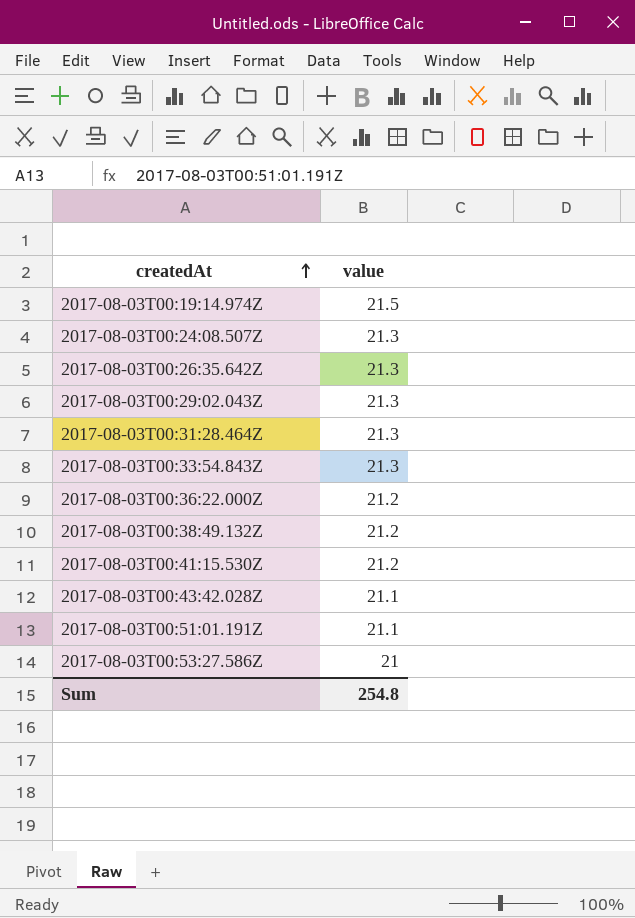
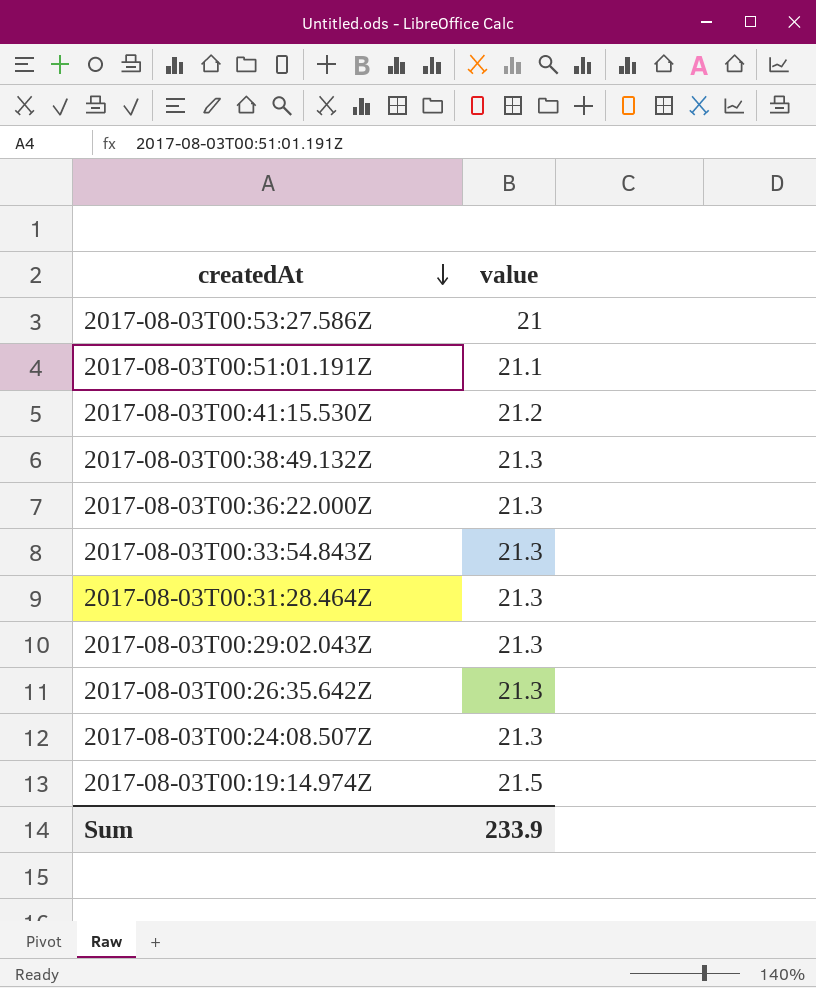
row order: createdAt ascending -> createdAt descending
row 2017-08-03T00:43:42.028Z: 21.1 -> none
2017-08-03T00:38:49.132Z | value: 21.2 -> 21.3
2017-08-03T00:36:22.000Z | value: 21.2 -> 21.3
Sum | value: 254.8 -> 233.9

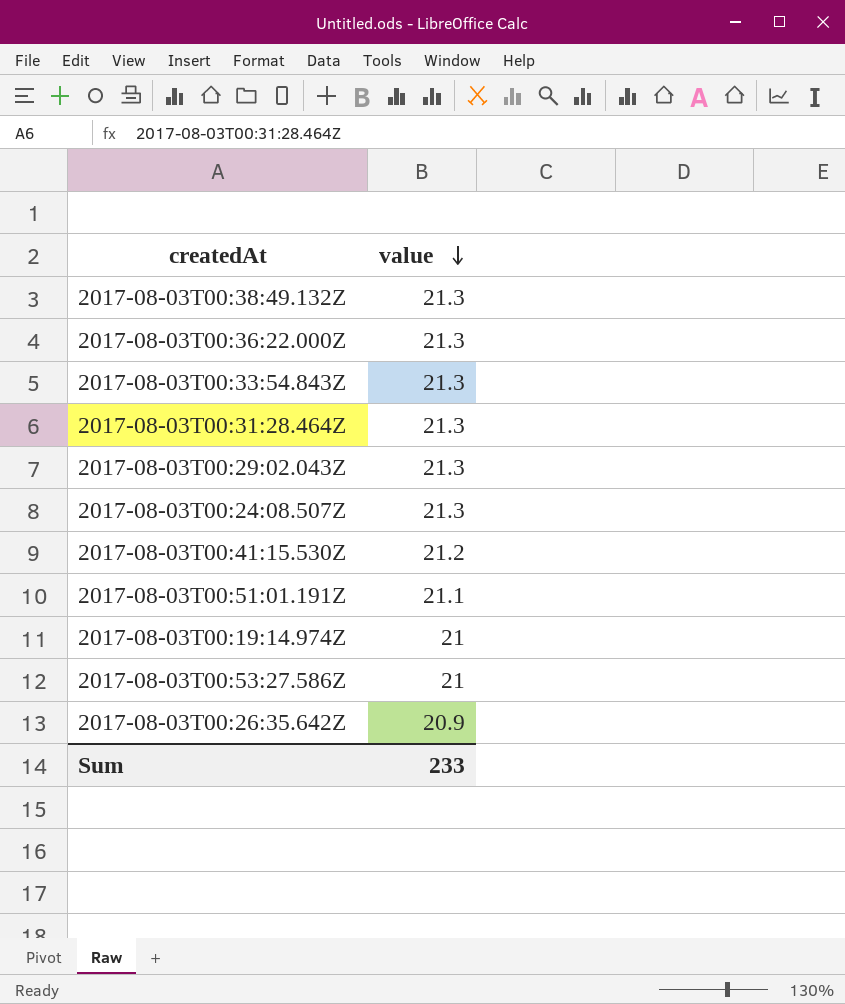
row order: createdAt descending -> value descending
2017-08-03T00:19:14.974Z | value: 21.5 -> 21
2017-08-03T00:26:35.642Z | value: 21.3 -> 20.9
Sum | value: 233.9 -> 233

